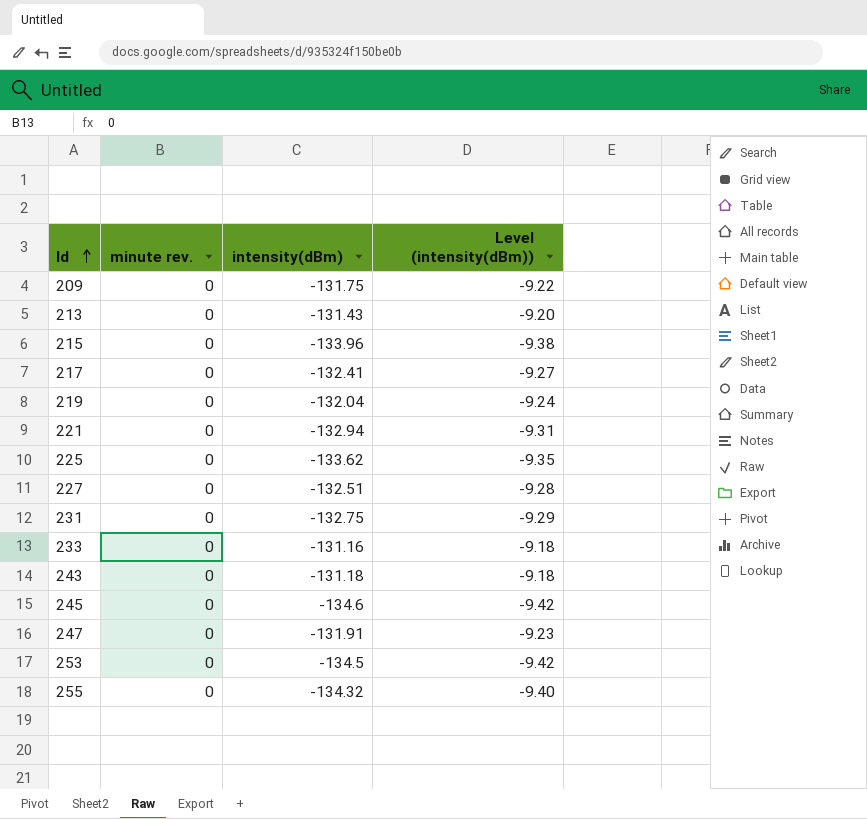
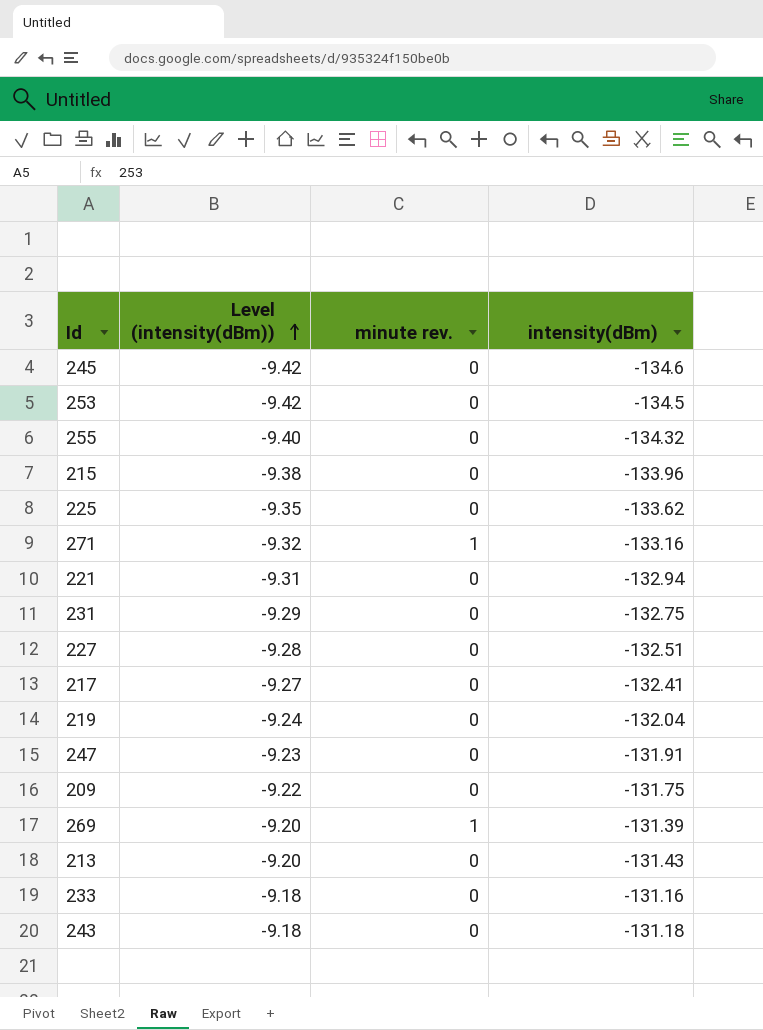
row order: Id ascending -> Level (intensity(dBm)) ascending
column Level (intensity(dBm)) | position: 4 -> 2
row 271: none -> -9.32 | 1 | -133.16
row 269: none -> -9.20 | 1 | -131.39

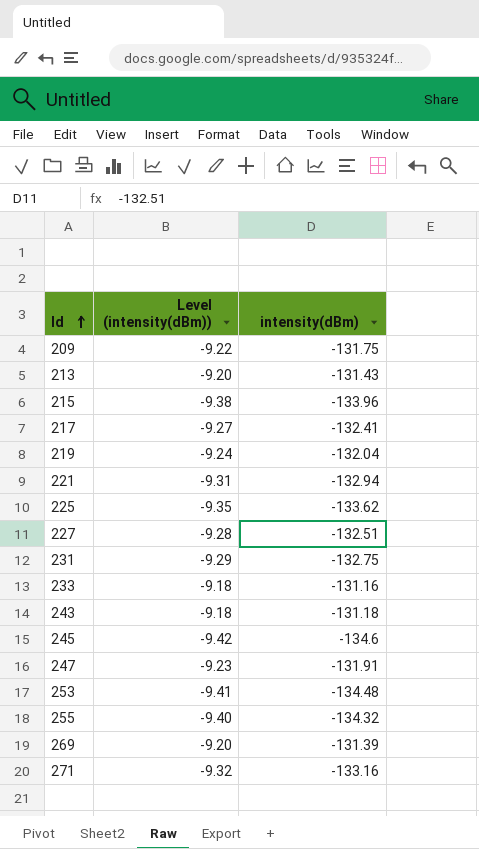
row order: Level (intensity(dBm)) ascending -> Id ascending
column minute rev. | position: 3 -> none
253 | Level (intensity(dBm)): -9.42 -> -9.41
253 | intensity(dBm): -134.5 -> -134.48

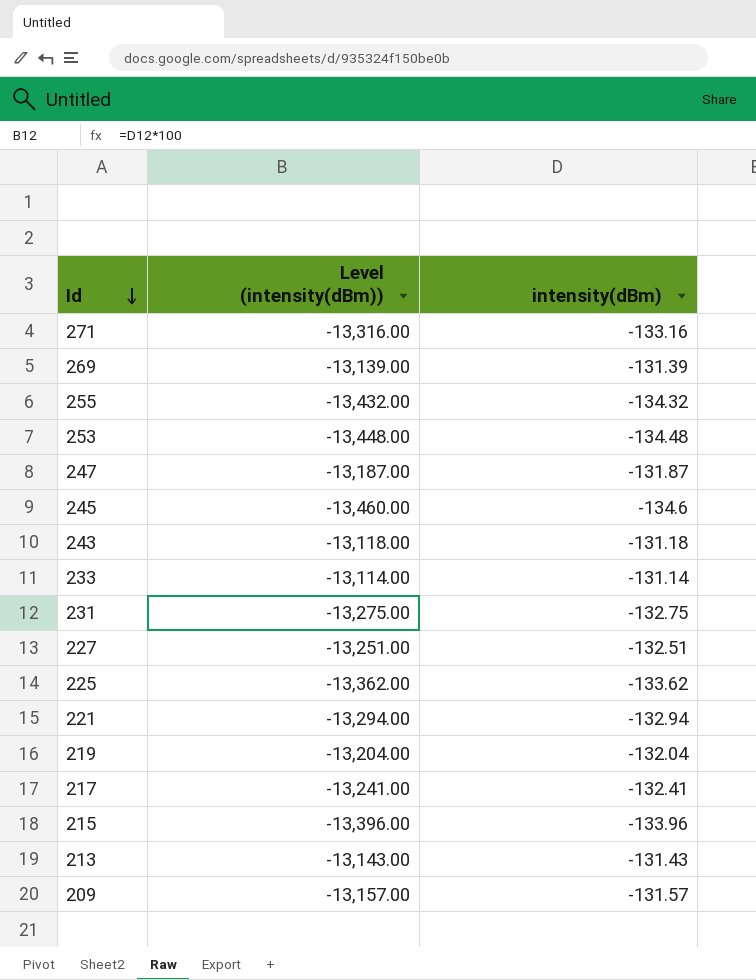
row order: Id ascending -> Id descending
column Level (intensity(dBm)) | formula: [intensity(dBm)] * 0.07 -> [intensity(dBm)] * 100
247 | intensity(dBm): -131.91 -> -131.87
233 | intensity(dBm): -131.16 -> -131.14
209 | intensity(dBm): -131.75 -> -131.57

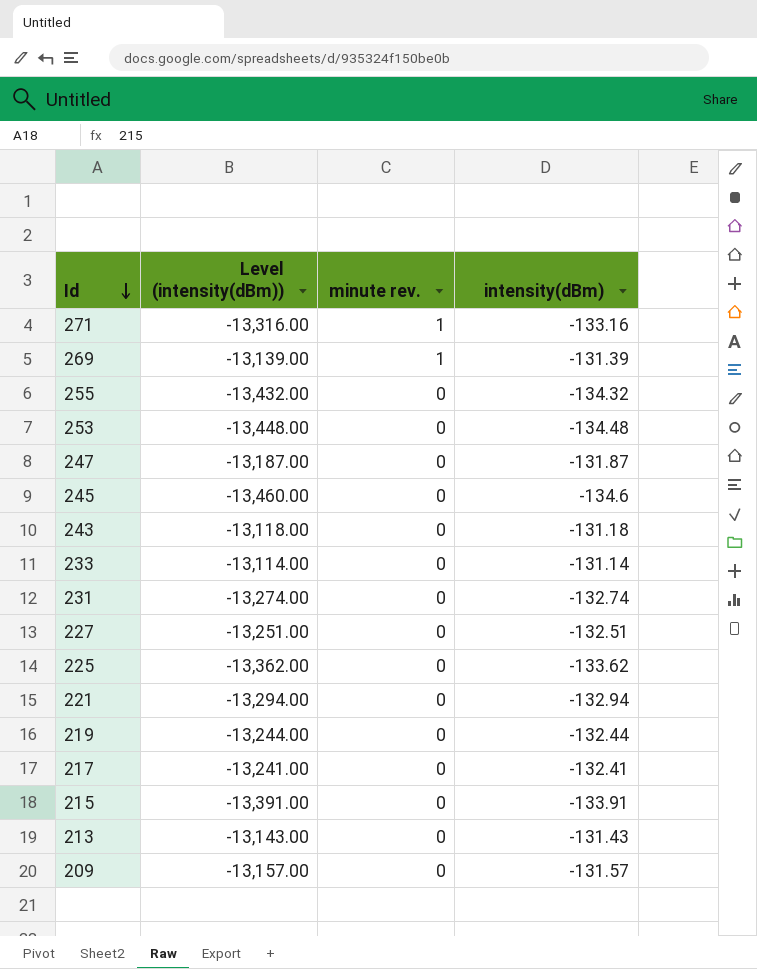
column minute rev. | position: none -> 3
231 | Level (intensity(dBm)): -13,275.00 -> -13,274.00
231 | intensity(dBm): -132.75 -> -132.74
219 | Level (intensity(dBm)): -13,204.00 -> -13,244.00
219 | intensity(dBm): -132.04 -> -132.44
215 | Level (intensity(dBm)): -13,396.00 -> -13,391.00
215 | intensity(dBm): -133.96 -> -133.91

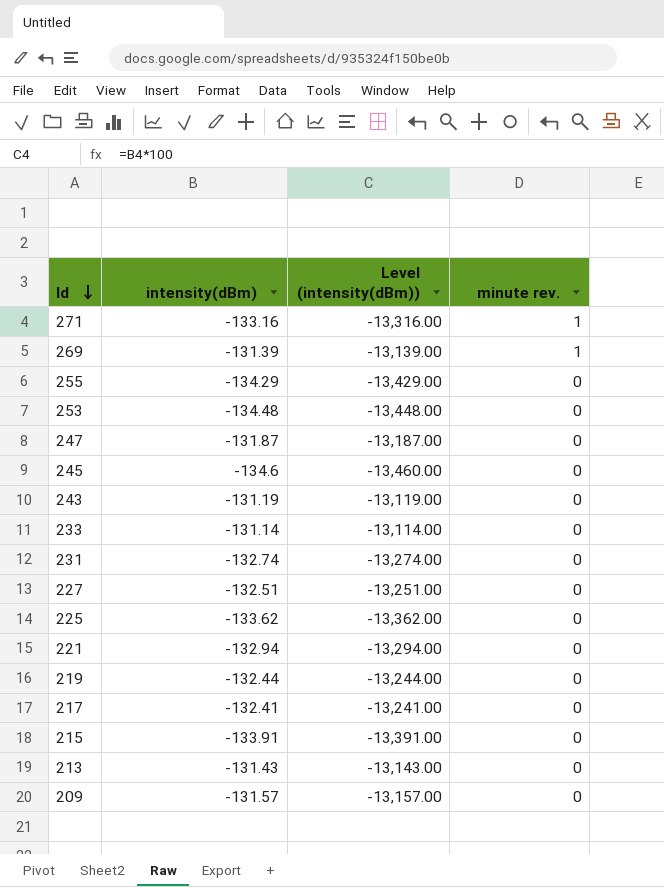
column intensity(dBm) | position: 4 -> 2
255 | intensity(dBm): -134.32 -> -134.29
255 | Level (intensity(dBm)): -13,432.00 -> -13,429.00
243 | intensity(dBm): -131.18 -> -131.19
243 | Level (intensity(dBm)): -13,118.00 -> -13,119.00

